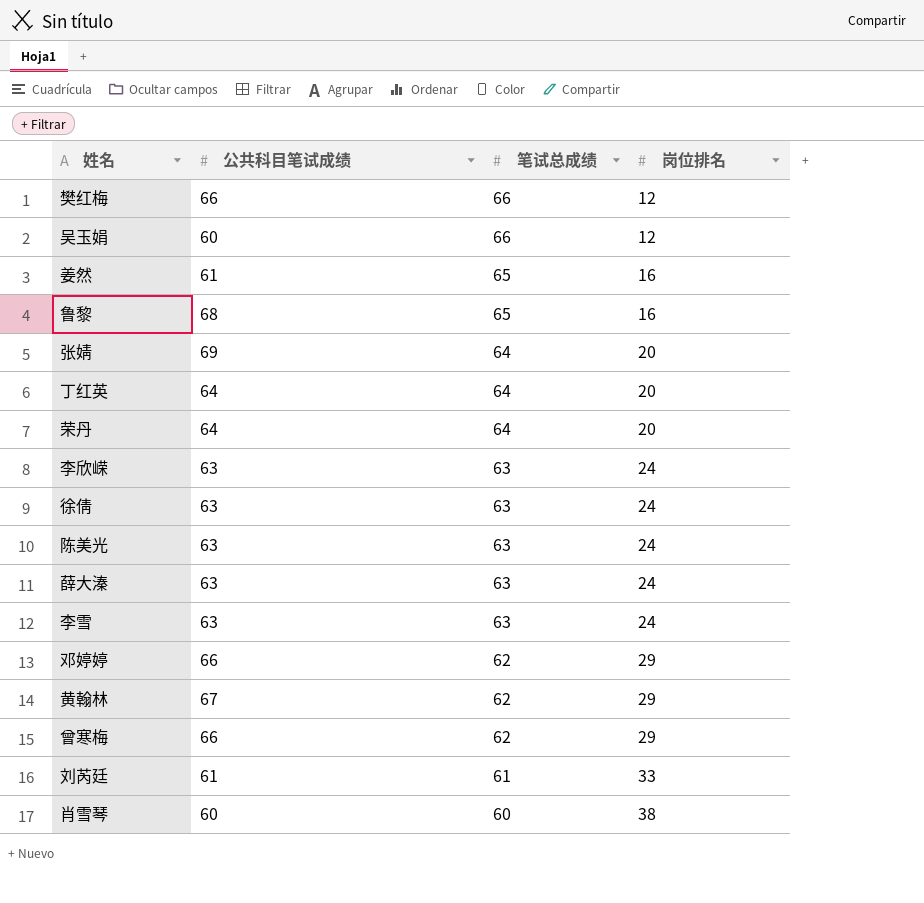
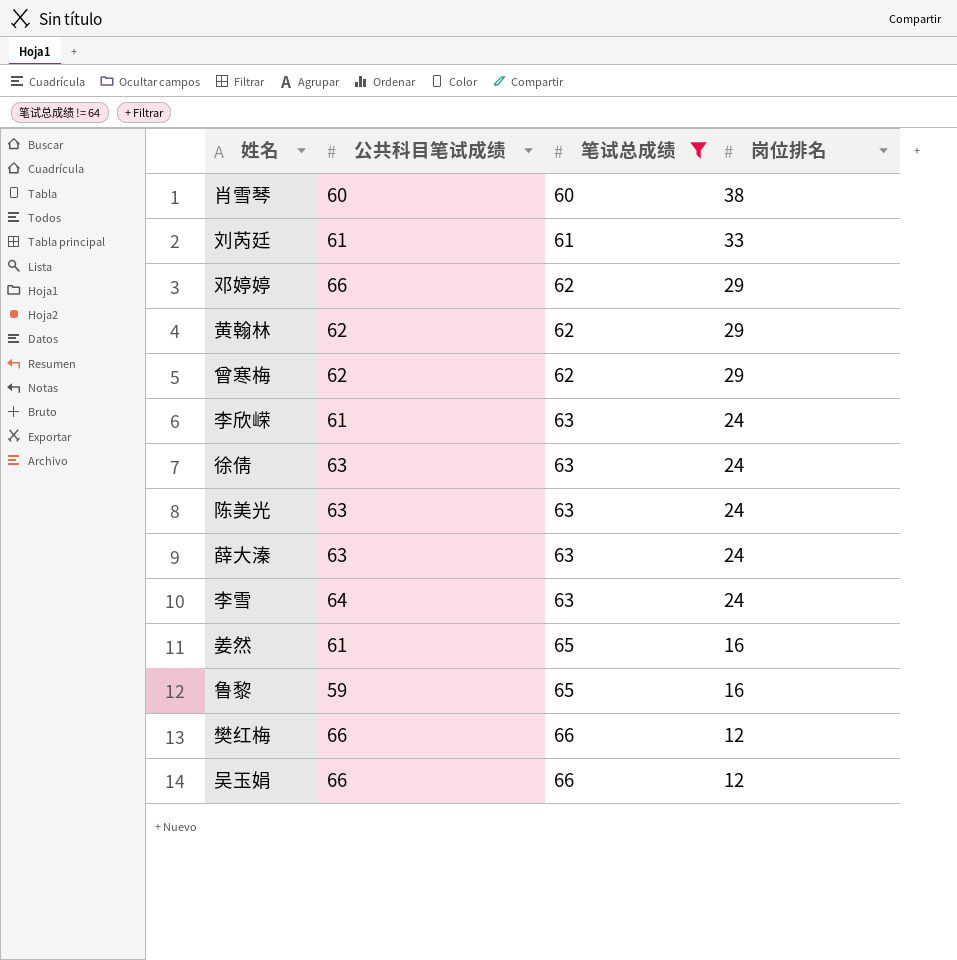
filter: none -> 笔试总成绩 != 64
row order: 笔试总成绩 descending -> 笔试总成绩 ascending
黄翰林 | 公共科目笔试成绩: 67 -> 62
曾寒梅 | 公共科目笔试成绩: 66 -> 62
李欣嵘 | 公共科目笔试成绩: 63 -> 61
李雪 | 公共科目笔试成绩: 63 -> 64
鲁黎 | 公共科目笔试成绩: 68 -> 59
吴玉娟 | 公共科目笔试成绩: 60 -> 66

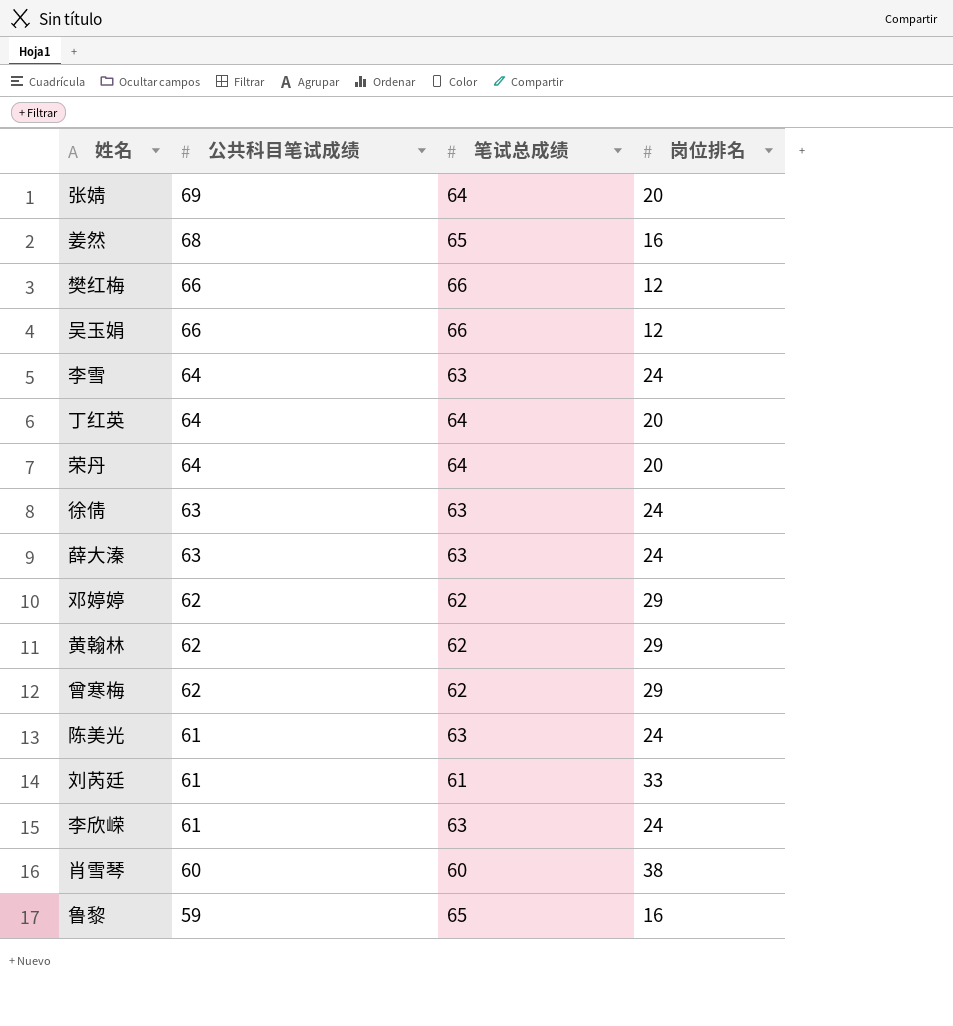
filter: 笔试总成绩 != 64 -> none
row order: 笔试总成绩 ascending -> 公共科目笔试成绩 descending
姜然 | 公共科目笔试成绩: 61 -> 68
邓婷婷 | 公共科目笔试成绩: 66 -> 62
陈美光 | 公共科目笔试成绩: 63 -> 61

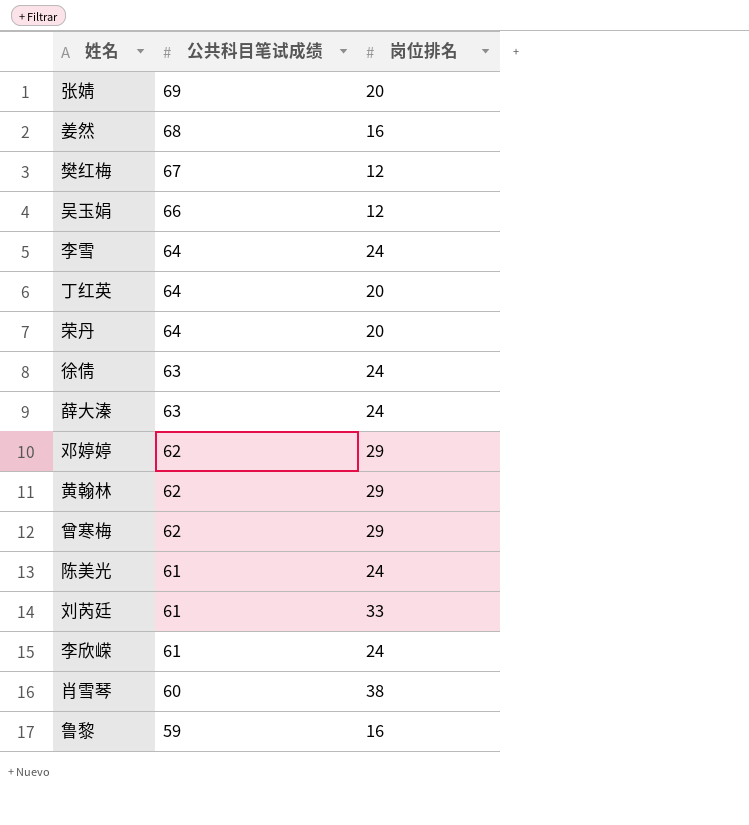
column 笔试总成绩 | position: 3 -> none
樊红梅 | 公共科目笔试成绩: 66 -> 67

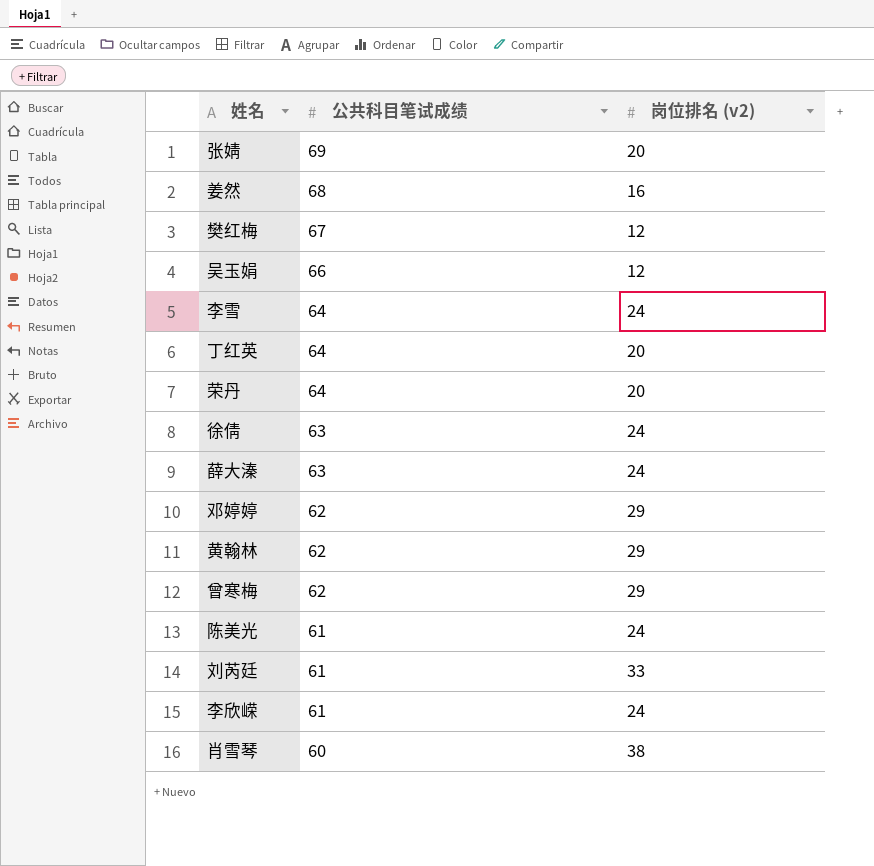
column name: 岗位排名 -> 岗位排名 (v2)
row 鲁黎: 59 | 16 -> none

